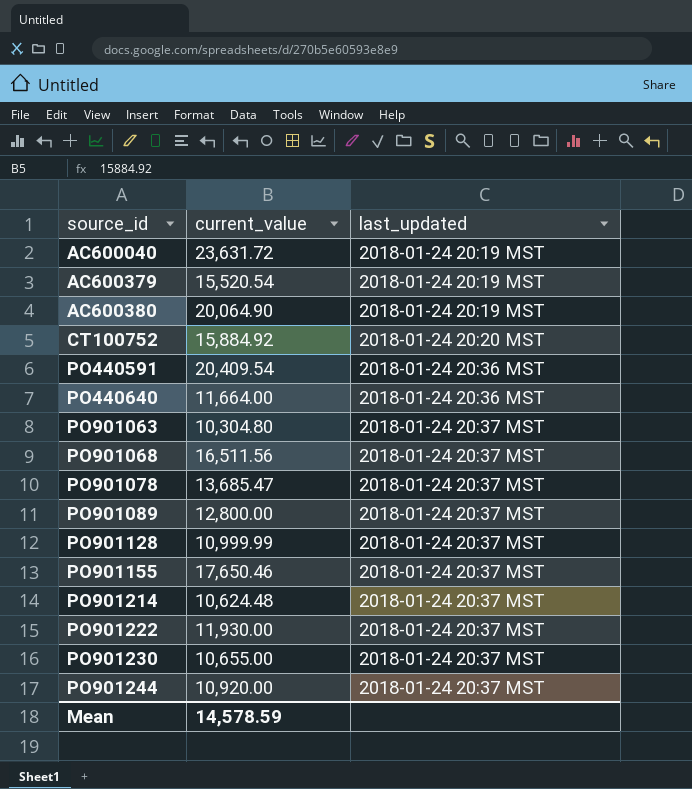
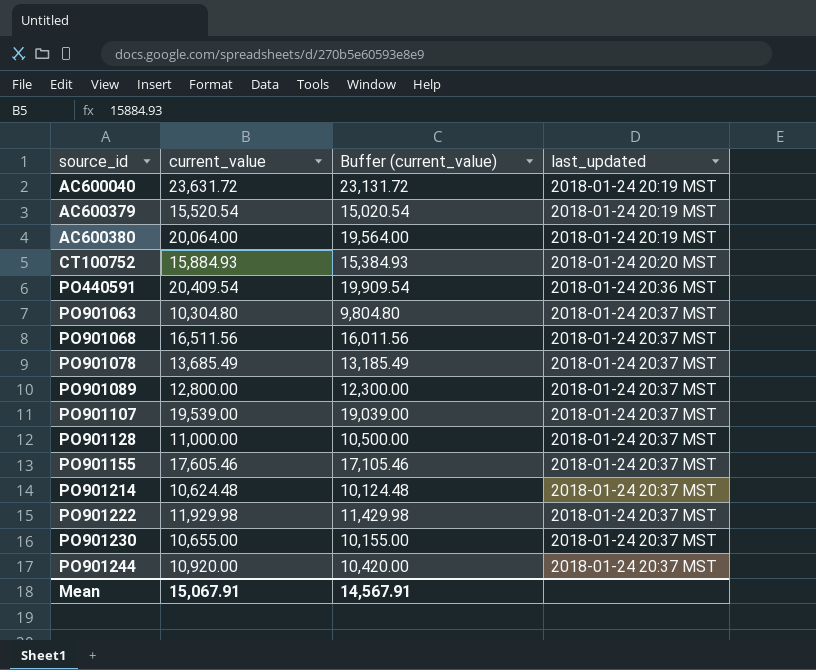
column Buffer (current_value) | formula: none -> [current_value] - 500
row PO440640: 11,664.00 | 2018-01-24 20:36 MST -> none
AC600380 | current_value: 20,064.90 -> 20,064.00
CT100752 | current_value: 15,884.92 -> 15,884.93
PO901078 | current_value: 13,685.47 -> 13,685.49
row PO901107: none -> 19,539.00 | 19,039.00 | 2018-01-24 20:37 MST
PO901128 | current_value: 10,999.99 -> 11,000.00
PO901155 | current_value: 17,650.46 -> 17,605.46
PO901222 | current_value: 11,930.00 -> 11,929.98
Mean | current_value: 14,578.59 -> 15,067.91

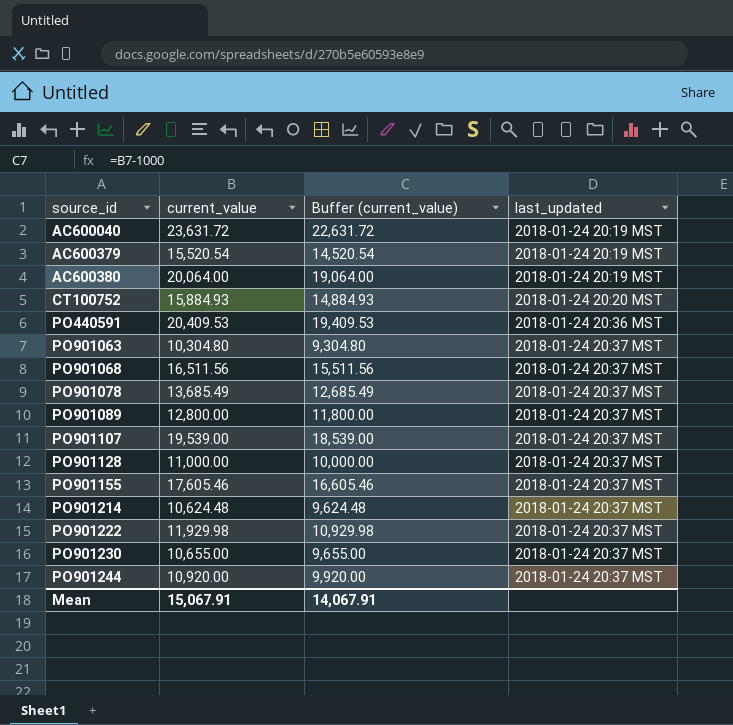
column Buffer (current_value) | formula: [current_value] - 500 -> [current_value] - 1000
PO440591 | current_value: 20,409.54 -> 20,409.53
Mean | Buffer (current_value): 14,567.91 -> 14,067.91

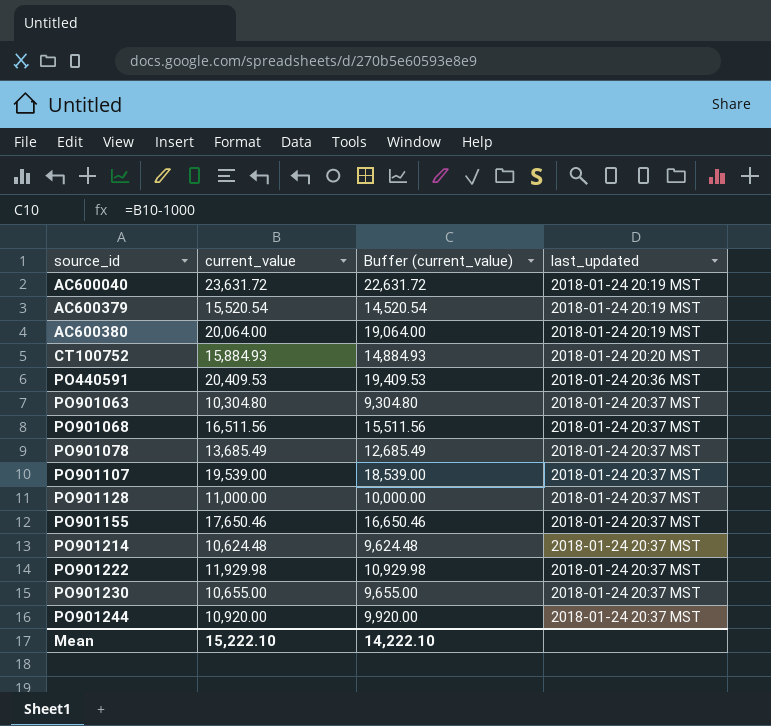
row PO901089: 12,800.00 | 11,800.00 | 2018-01-24 20:37 MST -> none
PO901155 | current_value: 17,605.46 -> 17,650.46
PO901155 | Buffer (current_value): 16,605.46 -> 16,650.46
Mean | current_value: 15,067.91 -> 15,222.10
Mean | Buffer (current_value): 14,067.91 -> 14,222.10

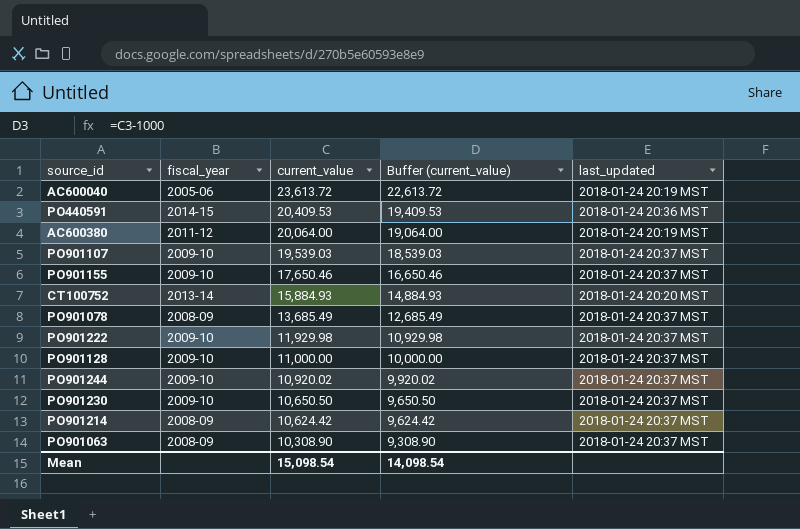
row order: source_id ascending -> current_value descending
column fiscal_year | position: none -> 2
row AC600379: 15,520.54 | 14,520.54 | 2018-01-24 20:19 MST -> none
row PO901068: 16,511.56 | 15,511.56 | 2018-01-24 20:37 MST -> none
AC600040 | current_value: 23,631.72 -> 23,613.72
AC600040 | Buffer (current_value): 22,631.72 -> 22,613.72
PO901107 | current_value: 19,539.00 -> 19,539.03
PO901107 | Buffer (current_value): 18,539.00 -> 18,539.03
PO901244 | current_value: 10,920.00 -> 10,920.02
PO901244 | Buffer (current_value): 9,920.00 -> 9,920.02
PO901230 | current_value: 10,655.00 -> 10,650.50
PO901230 | Buffer (current_value): 9,655.00 -> 9,650.50
PO901214 | current_value: 10,624.48 -> 10,624.42
PO901214 | Buffer (current_value): 9,624.48 -> 9,624.42
PO901063 | current_value: 10,304.80 -> 10,308.90
PO901063 | Buffer (current_value): 9,304.80 -> 9,308.90
Mean | current_value: 15,222.10 -> 15,098.54
Mean | Buffer (current_value): 14,222.10 -> 14,098.54

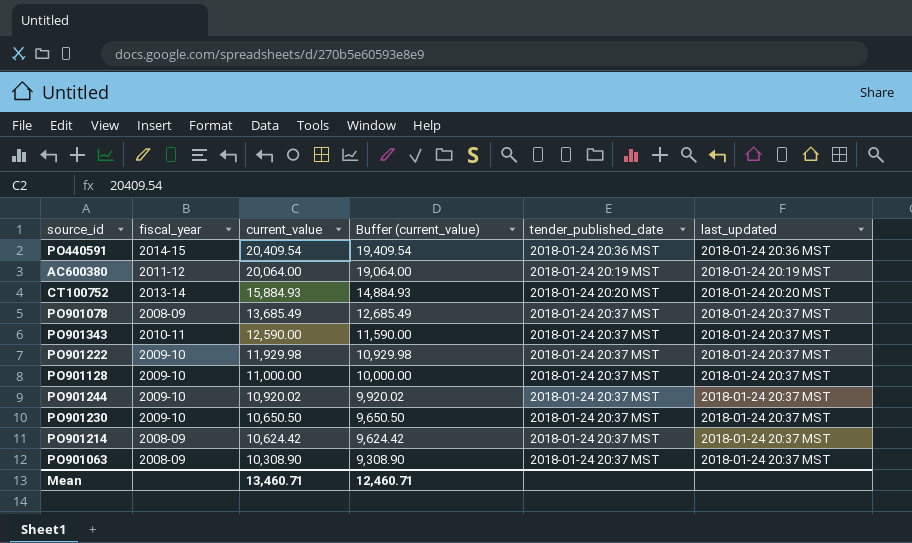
column tender_published_date | position: none -> 5
row AC600040: 2005-06 | 23,613.72 | 22,613.72 | 2018-01-24 20:19 MST -> none
row PO901107: 2009-10 | 19,539.03 | 18,539.03 | 2018-01-24 20:37 MST -> none
row PO901155: 2009-10 | 17,650.46 | 16,650.46 | 2018-01-24 20:37 MST -> none
PO440591 | current_value: 20,409.53 -> 20,409.54
PO440591 | Buffer (current_value): 19,409.53 -> 19,409.54
row PO901343: none -> 2010-11 | 12,590.00 | 11,590.00 | 2018-01-24 20:37 MST | 2018-01-24 20:37 MST
Mean | current_value: 15,098.54 -> 13,460.71
Mean | Buffer (current_value): 14,098.54 -> 12,460.71

